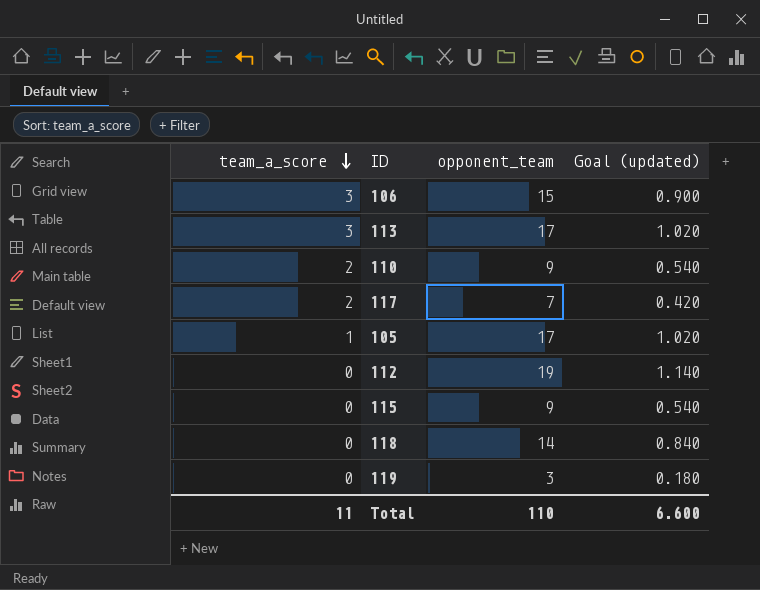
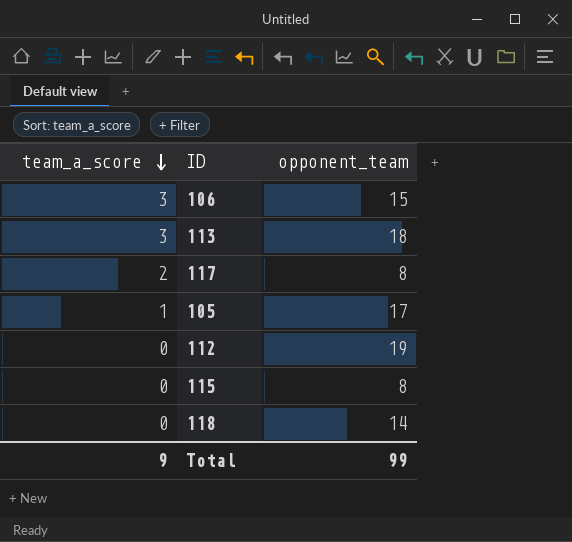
column Goal (updated) | formula: [opponent_team] * 0.06 -> none
row 110: 2 | 9 | 0.540 -> none
row 119: 0 | 3 | 0.180 -> none
113 | opponent_team: 17 -> 18
117 | opponent_team: 7 -> 8
115 | opponent_team: 9 -> 8
Total | team_a_score: 11 -> 9
Total | opponent_team: 110 -> 99

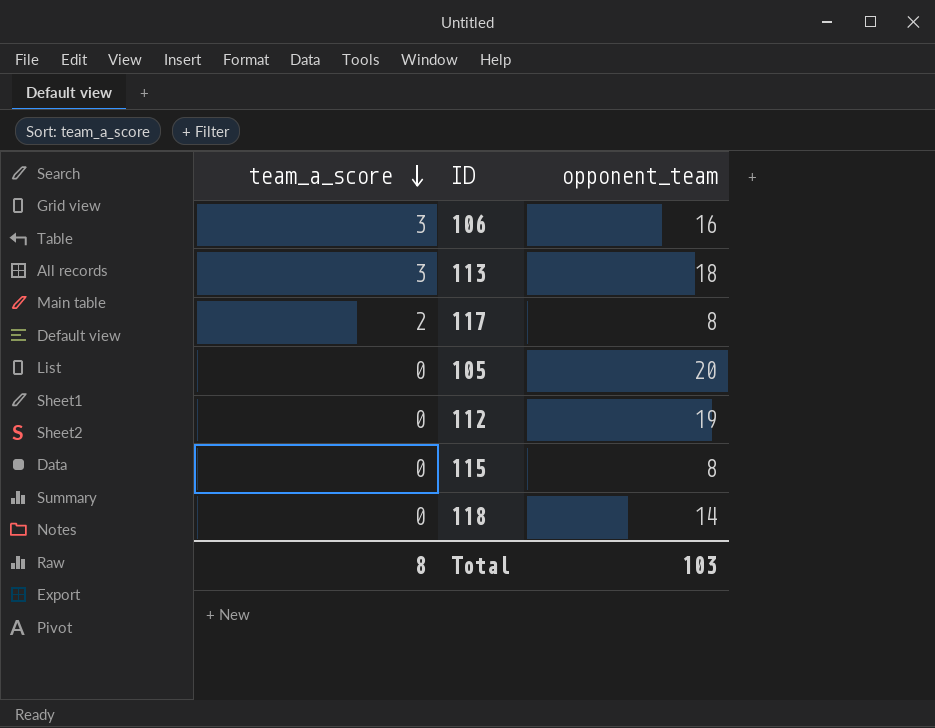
106 | opponent_team: 15 -> 16
105 | team_a_score: 1 -> 0
105 | opponent_team: 17 -> 20
Total | team_a_score: 9 -> 8
Total | opponent_team: 99 -> 103

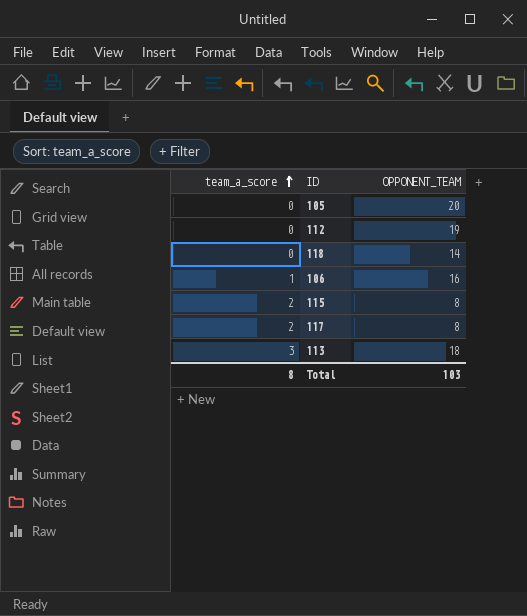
row order: team_a_score descending -> team_a_score ascending
column name: opponent_team -> OPPONENT_TEAM
106 | team_a_score: 3 -> 1
115 | team_a_score: 0 -> 2

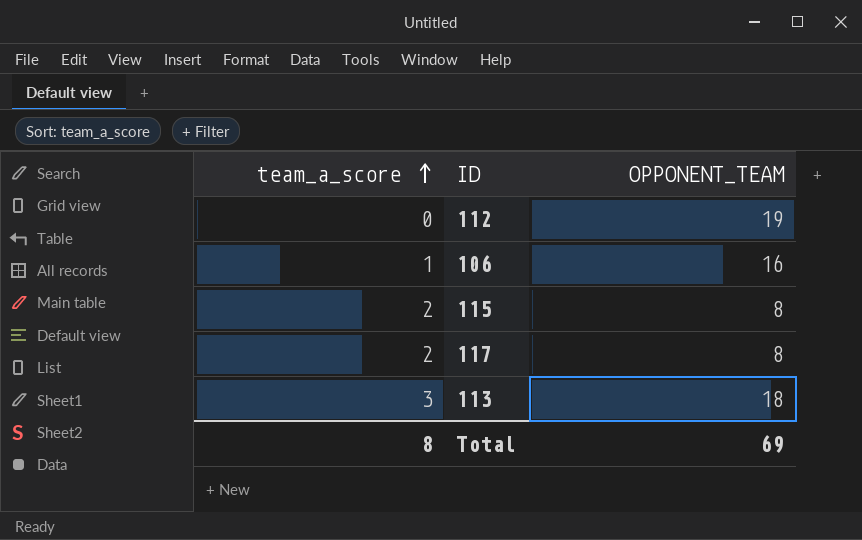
row 105: 0 | 20 -> none
row 118: 0 | 14 -> none
Total | OPPONENT_TEAM: 103 -> 69

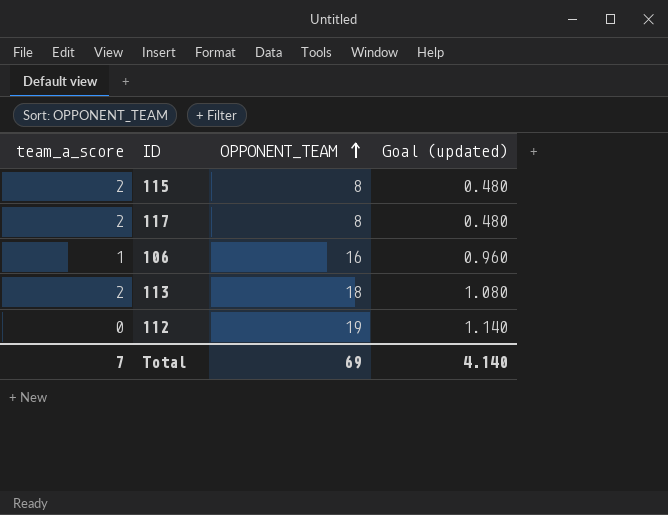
row order: team_a_score ascending -> OPPONENT_TEAM ascending
column Goal (updated) | formula: none -> [OPPONENT_TEAM] * 0.06
113 | team_a_score: 3 -> 2
Total | team_a_score: 8 -> 7

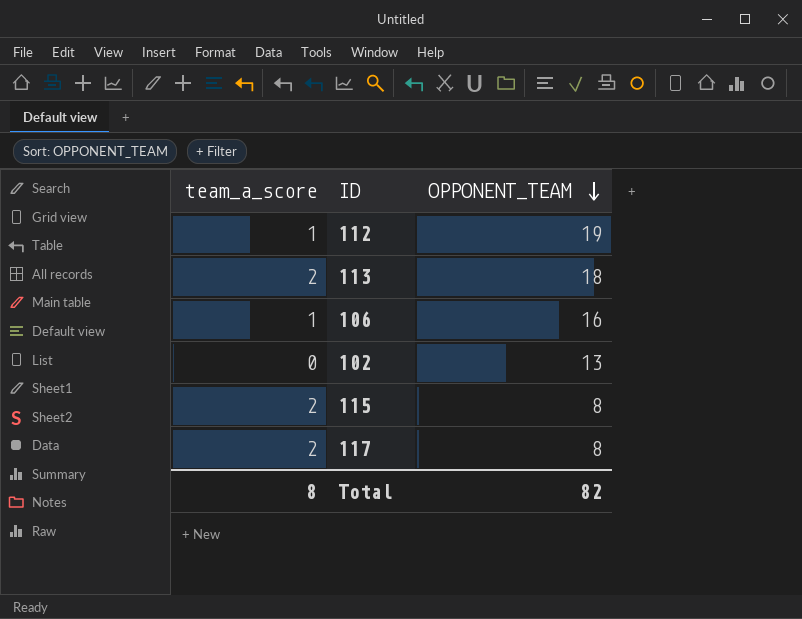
row order: OPPONENT_TEAM ascending -> OPPONENT_TEAM descending
column Goal (updated) | formula: [OPPONENT_TEAM] * 0.06 -> none
112 | team_a_score: 0 -> 1
row 102: none -> 0 | 13
Total | team_a_score: 7 -> 8
Total | OPPONENT_TEAM: 69 -> 82

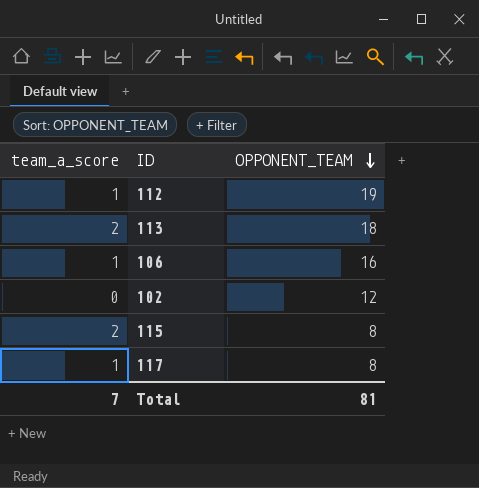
102 | OPPONENT_TEAM: 13 -> 12
117 | team_a_score: 2 -> 1
Total | team_a_score: 8 -> 7
Total | OPPONENT_TEAM: 82 -> 81

